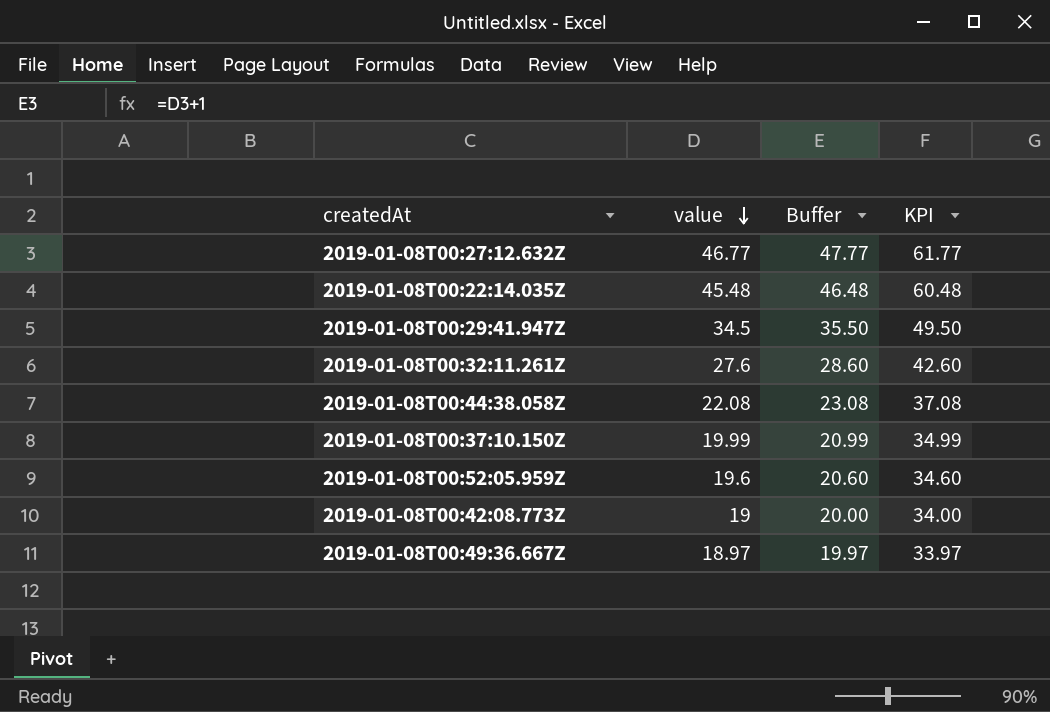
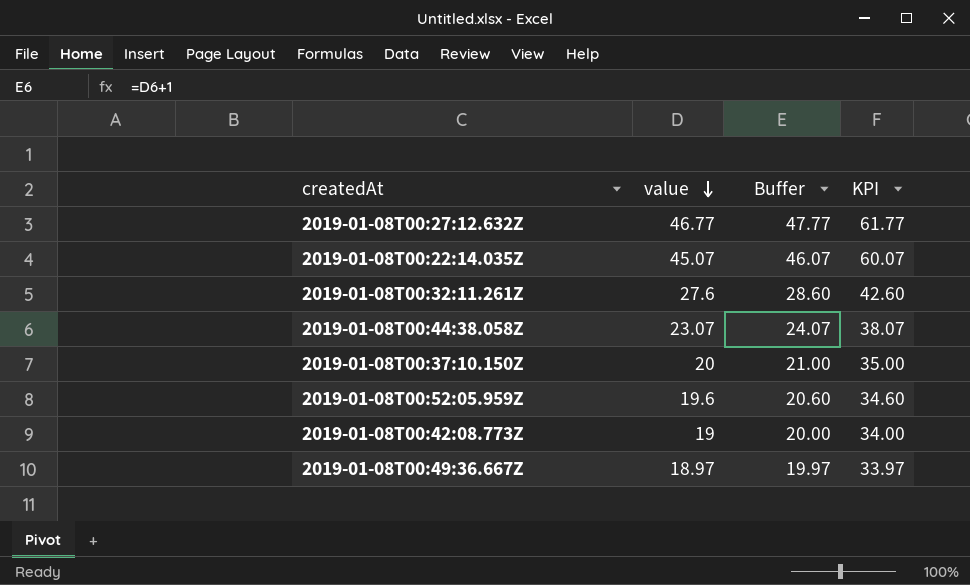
row 2019-01-08T00:29:41.947Z: 34.5 | 35.50 | 49.50 -> none
2019-01-08T00:22:14.035Z | value: 45.48 -> 45.07
2019-01-08T00:22:14.035Z | Buffer: 46.48 -> 46.07
2019-01-08T00:22:14.035Z | KPI: 60.48 -> 60.07
2019-01-08T00:44:38.058Z | value: 22.08 -> 23.07
2019-01-08T00:44:38.058Z | Buffer: 23.08 -> 24.07
2019-01-08T00:44:38.058Z | KPI: 37.08 -> 38.07
2019-01-08T00:37:10.150Z | value: 19.99 -> 20
2019-01-08T00:37:10.150Z | Buffer: 20.99 -> 21.00
2019-01-08T00:37:10.150Z | KPI: 34.99 -> 35.00

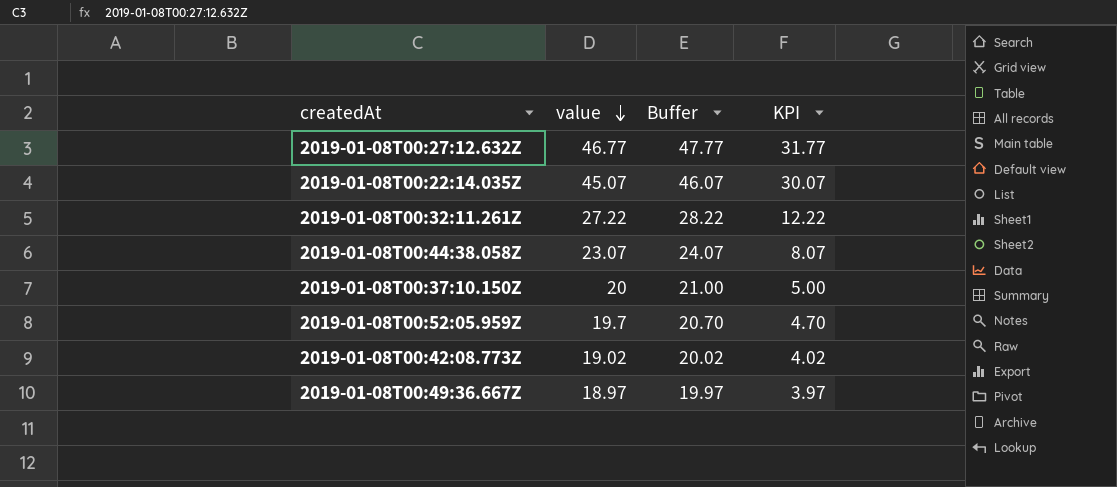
column KPI | formula: [value] + 15 -> [value] - 15
2019-01-08T00:32:11.261Z | value: 27.6 -> 27.22
2019-01-08T00:32:11.261Z | Buffer: 28.60 -> 28.22
2019-01-08T00:52:05.959Z | value: 19.6 -> 19.7
2019-01-08T00:52:05.959Z | Buffer: 20.60 -> 20.70
2019-01-08T00:42:08.773Z | value: 19 -> 19.02
2019-01-08T00:42:08.773Z | Buffer: 20.00 -> 20.02

